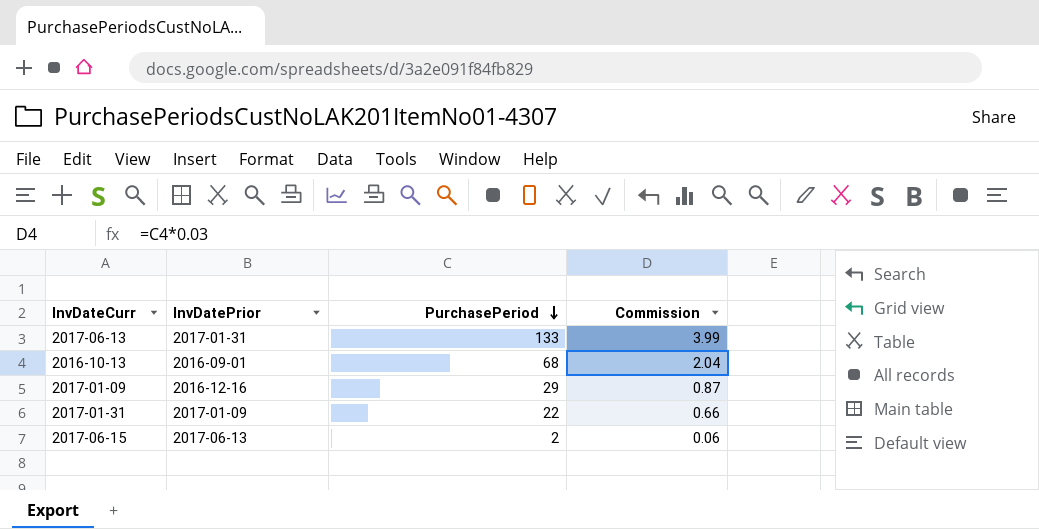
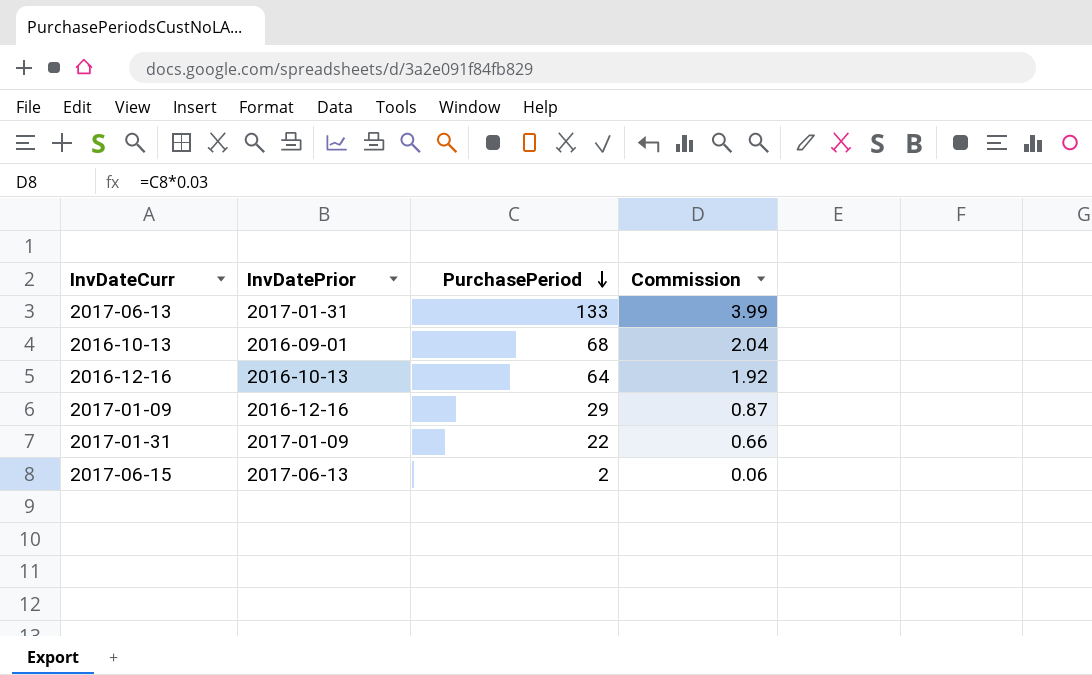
row 2016-12-16: none -> 2016-10-13 | 64 | 1.92

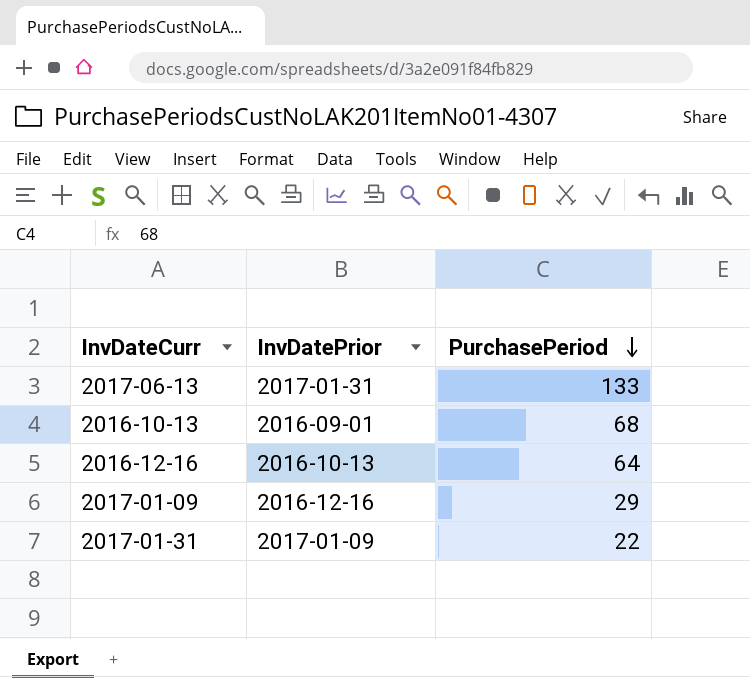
column Commission | formula: [PurchasePeriod] * 0.03 -> none
row 2017-06-15: 2017-06-13 | 2 | 0.06 -> none

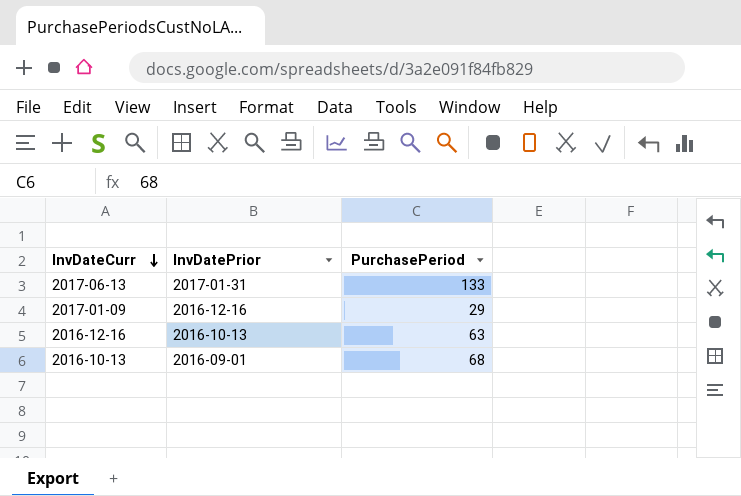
row order: PurchasePeriod descending -> InvDateCurr descending
row 2017-01-31: 2017-01-09 | 22 -> none
2016-12-16 | PurchasePeriod: 64 -> 63

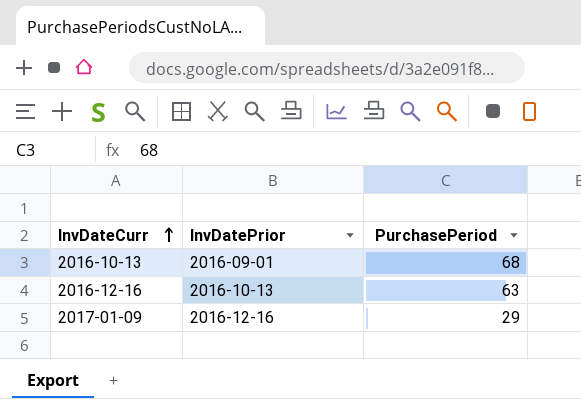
row order: InvDateCurr descending -> InvDateCurr ascending
row 2017-06-13: 2017-01-31 | 133 -> none

